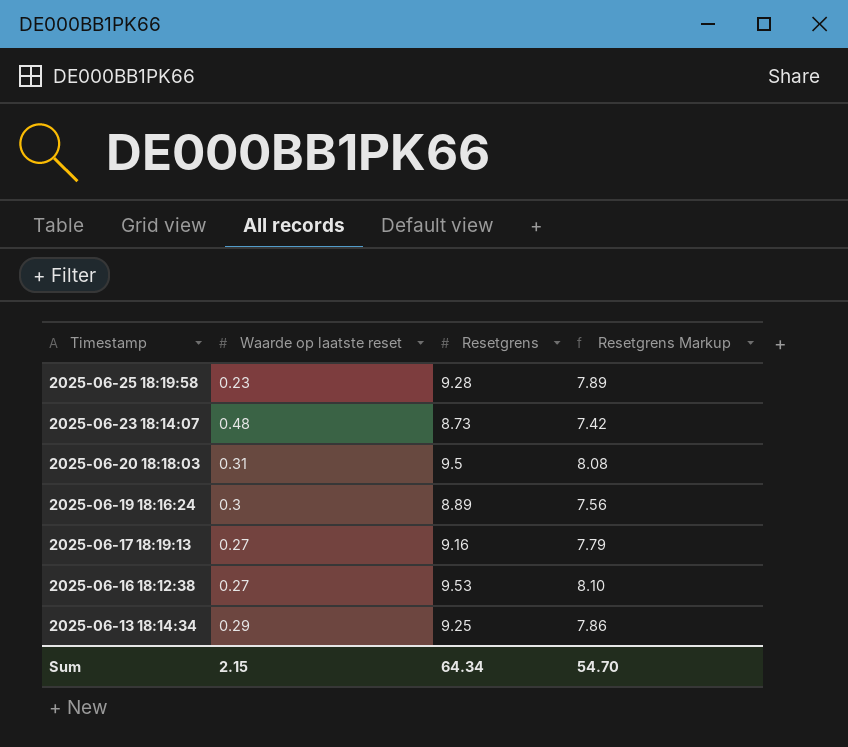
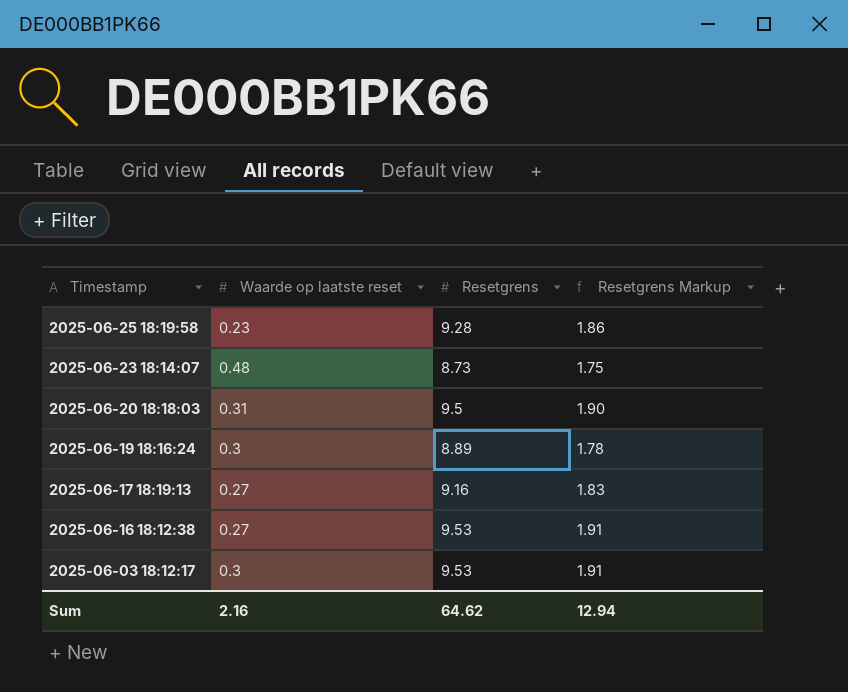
column Resetgrens Markup | formula: [Resetgrens] * 0.85 -> [Resetgrens] * 0.2
row 2025-06-13 18:14:34: 0.29 | 9.25 | 7.86 -> none
row 2025-06-03 18:12:17: none -> 0.3 | 9.53 | 1.91
Sum | Waarde op laatste reset: 2.15 -> 2.16
Sum | Resetgrens: 64.34 -> 64.62
Sum | Resetgrens Markup: 54.70 -> 12.94

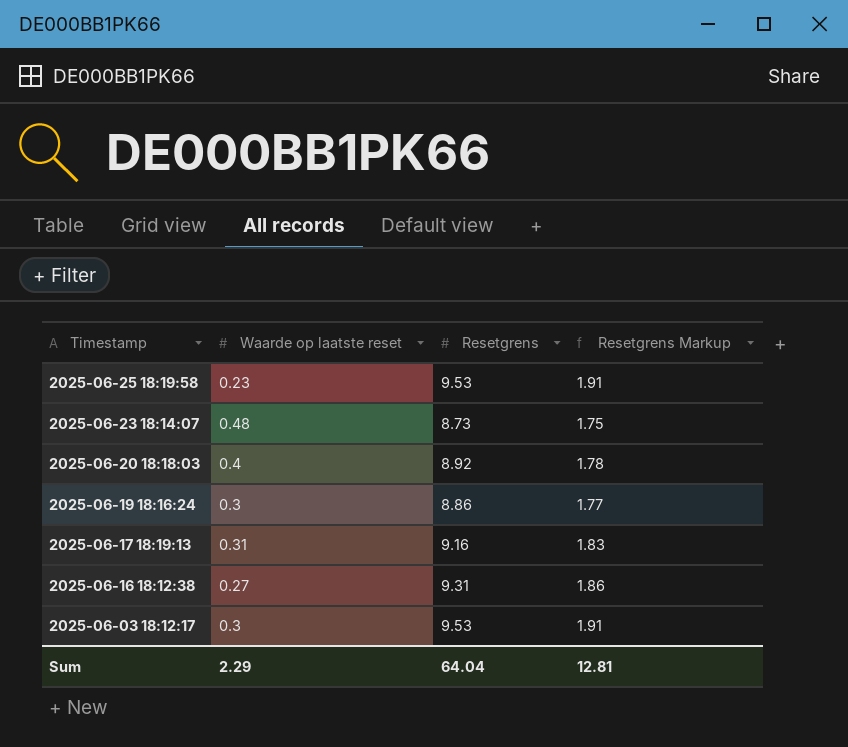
2025-06-25 18:19:58 | Resetgrens: 9.28 -> 9.53
2025-06-25 18:19:58 | Resetgrens Markup: 1.86 -> 1.91
2025-06-20 18:18:03 | Waarde op laatste reset: 0.31 -> 0.4
2025-06-20 18:18:03 | Resetgrens: 9.5 -> 8.92
2025-06-20 18:18:03 | Resetgrens Markup: 1.90 -> 1.78
2025-06-19 18:16:24 | Resetgrens: 8.89 -> 8.86
2025-06-19 18:16:24 | Resetgrens Markup: 1.78 -> 1.77
2025-06-17 18:19:13 | Waarde op laatste reset: 0.27 -> 0.31
2025-06-16 18:12:38 | Resetgrens: 9.53 -> 9.31
2025-06-16 18:12:38 | Resetgrens Markup: 1.91 -> 1.86
Sum | Waarde op laatste reset: 2.16 -> 2.29
Sum | Resetgrens: 64.62 -> 64.04
Sum | Resetgrens Markup: 12.94 -> 12.81

